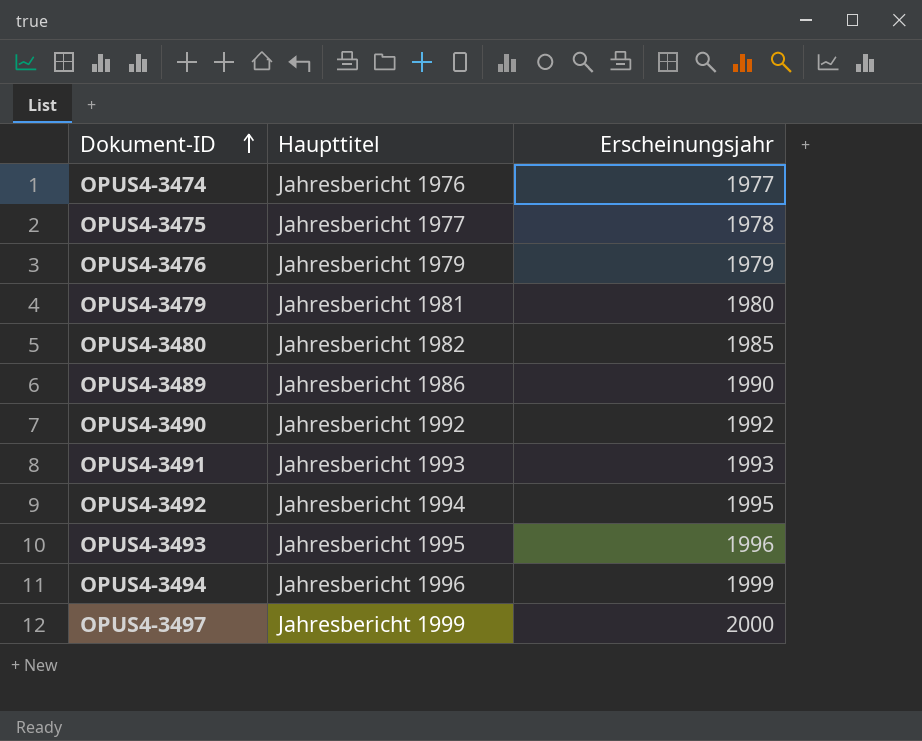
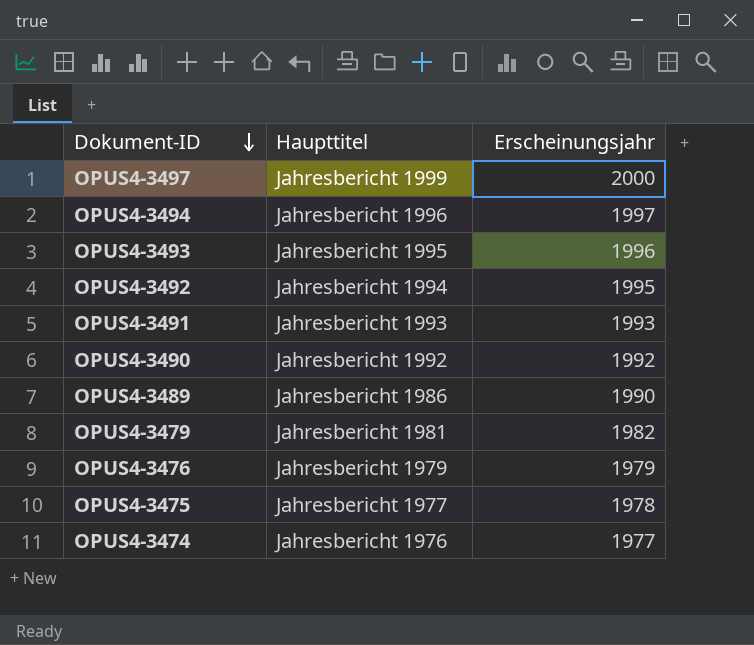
row order: Dokument-ID ascending -> Dokument-ID descending
row OPUS4-3480: Jahresbericht 1982 | 1985 -> none
OPUS4-3494 | Erscheinungsjahr: 1999 -> 1997
OPUS4-3479 | Erscheinungsjahr: 1980 -> 1982

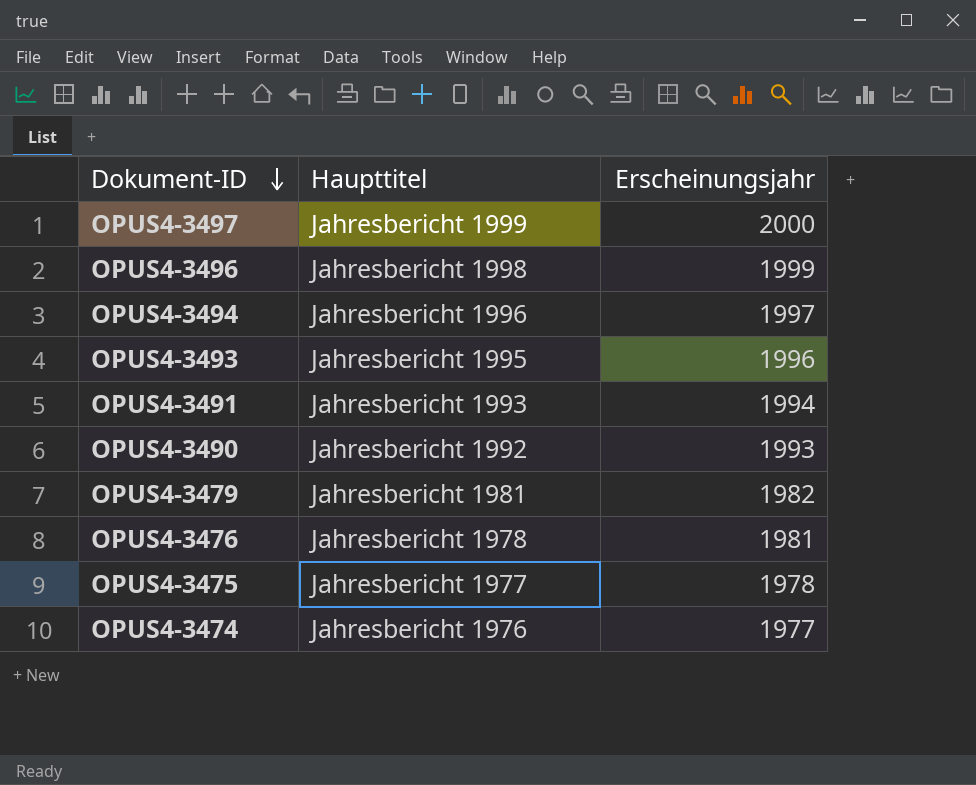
row OPUS4-3492: Jahresbericht 1994 | 1995 -> none
row OPUS4-3489: Jahresbericht 1986 | 1990 -> none
row OPUS4-3496: none -> Jahresbericht 1998 | 1999
OPUS4-3491 | Erscheinungsjahr: 1993 -> 1994
OPUS4-3490 | Erscheinungsjahr: 1992 -> 1993
OPUS4-3476 | Haupttitel: Jahresbericht 1979 -> Jahresbericht 1978
OPUS4-3476 | Erscheinungsjahr: 1979 -> 1981

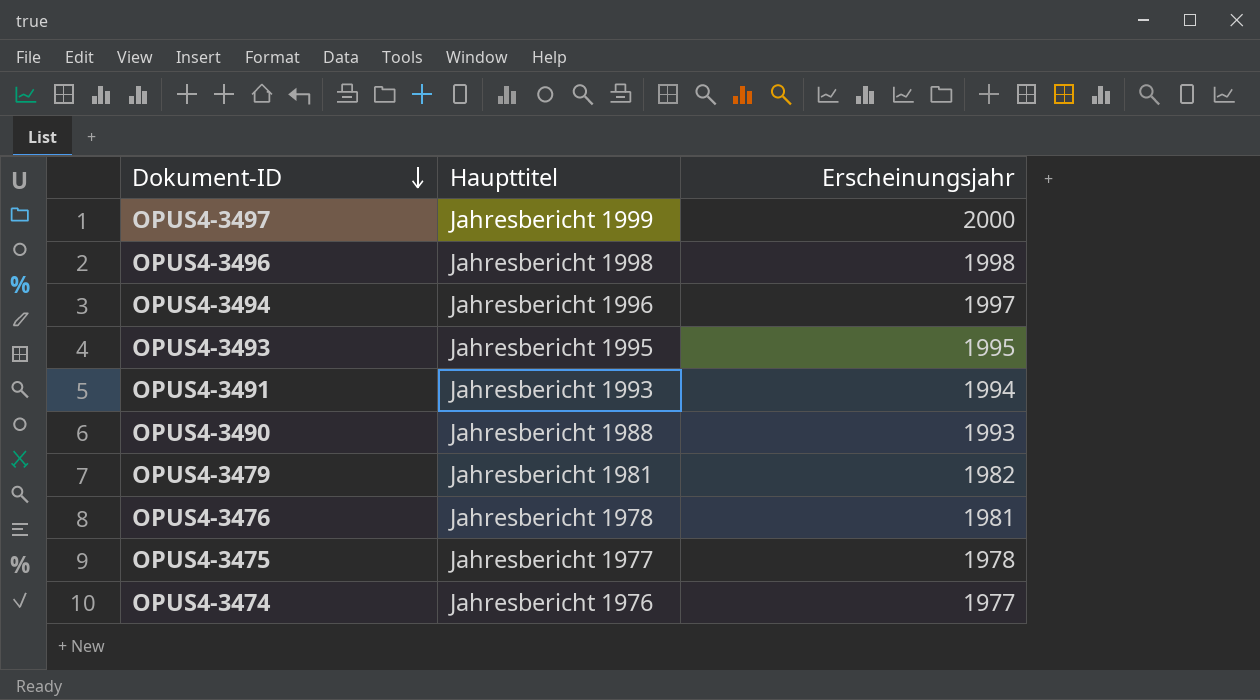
OPUS4-3496 | Erscheinungsjahr: 1999 -> 1998
OPUS4-3493 | Erscheinungsjahr: 1996 -> 1995
OPUS4-3490 | Haupttitel: Jahresbericht 1992 -> Jahresbericht 1988

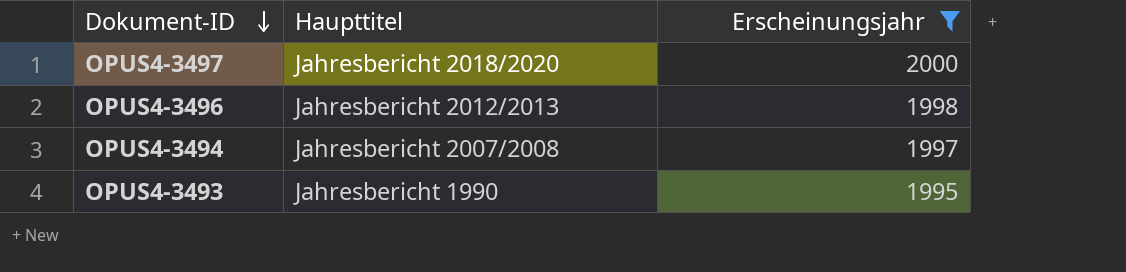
filter: none -> Erscheinungsjahr >= 1995
OPUS4-3497 | Haupttitel: Jahresbericht 1999 -> Jahresbericht 2018/2020
OPUS4-3496 | Haupttitel: Jahresbericht 1998 -> Jahresbericht 2012/2013
OPUS4-3494 | Haupttitel: Jahresbericht 1996 -> Jahresbericht 2007/2008
OPUS4-3493 | Haupttitel: Jahresbericht 1995 -> Jahresbericht 1990

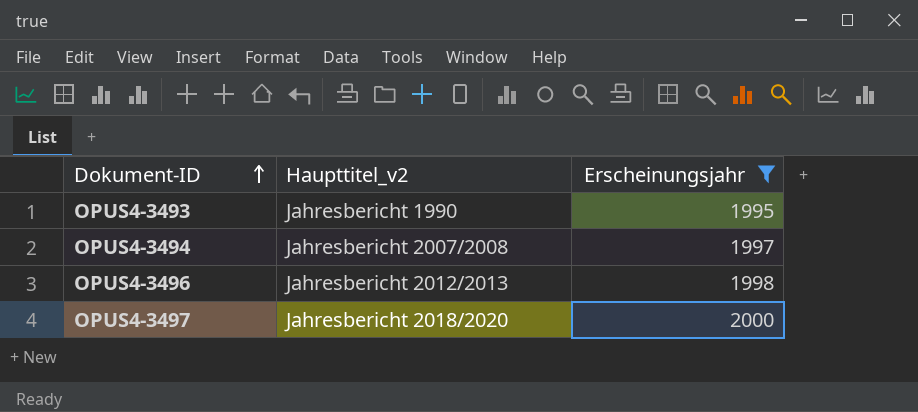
row order: Dokument-ID descending -> Dokument-ID ascending
column name: Haupttitel -> Haupttitel_v2

